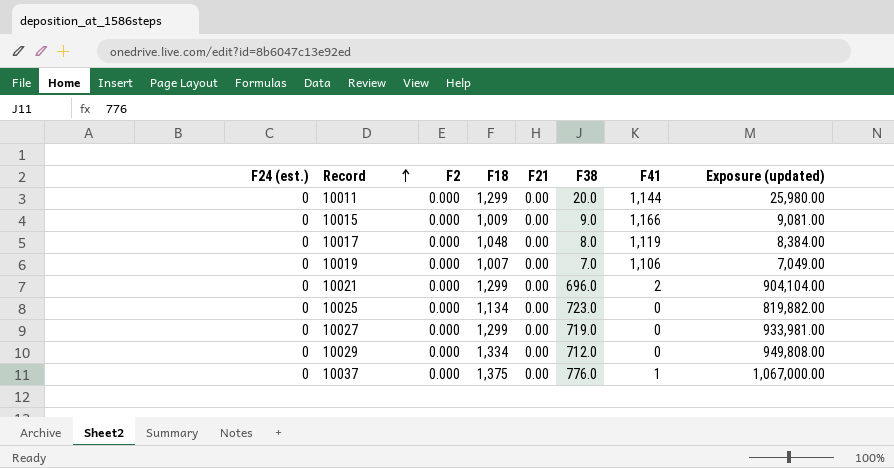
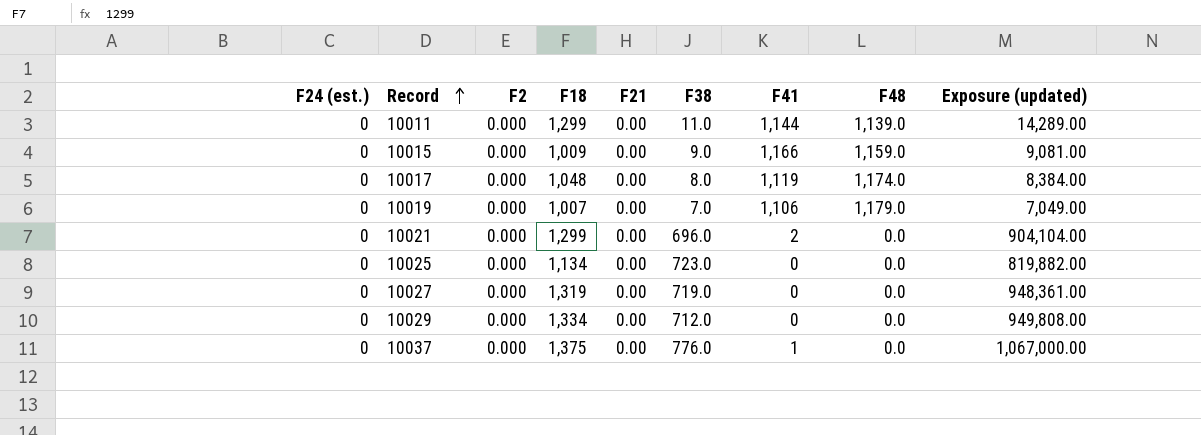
column F48 | position: none -> 8
10011 | F38: 20.0 -> 11.0
10011 | Exposure (updated): 25,980.00 -> 14,289.00
10027 | F18: 1,299 -> 1,319
10027 | Exposure (updated): 933,981.00 -> 948,361.00

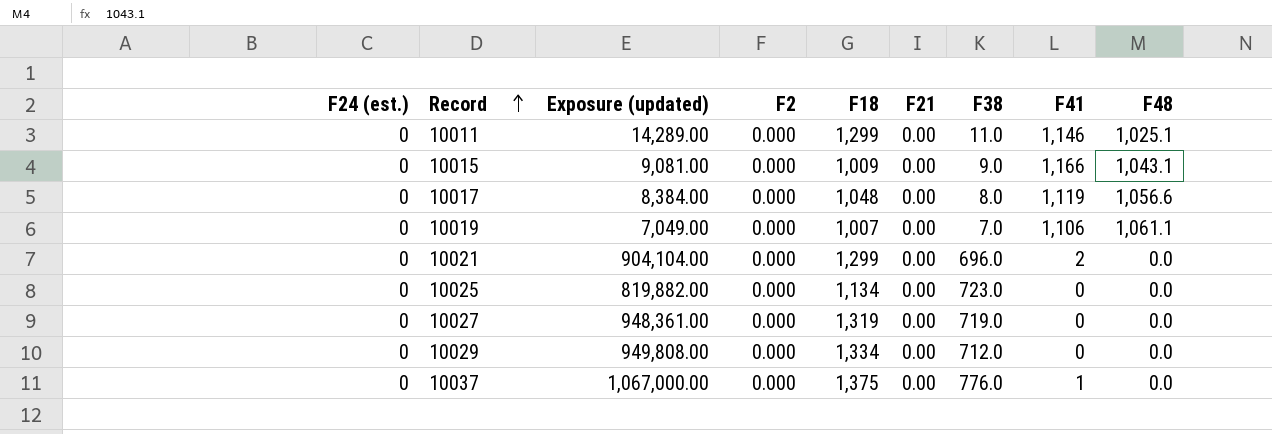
column Exposure (updated) | position: 9 -> 3
10011 | F41: 1,144 -> 1,146
10011 | F48: 1,139.0 -> 1,025.1
10015 | F48: 1,159.0 -> 1,043.1
10017 | F48: 1,174.0 -> 1,056.6
10019 | F48: 1,179.0 -> 1,061.1

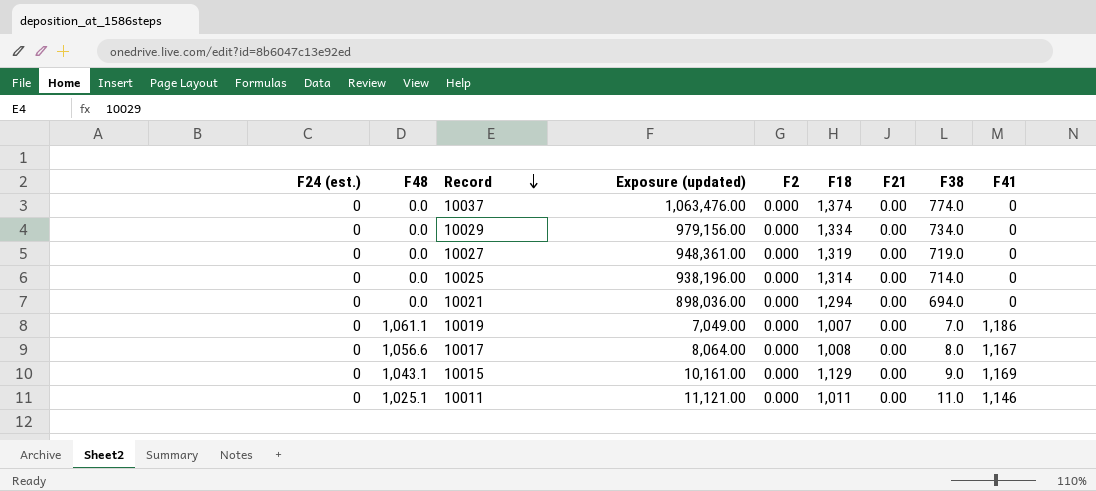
row order: Record ascending -> Record descending
column F48 | position: 9 -> 2
10037 | Exposure (updated): 1,067,000.00 -> 1,063,476.00
10037 | F18: 1,375 -> 1,374
10037 | F38: 776.0 -> 774.0
10037 | F41: 1 -> 0
10029 | Exposure (updated): 949,808.00 -> 979,156.00
10029 | F38: 712.0 -> 734.0
10025 | Exposure (updated): 819,882.00 -> 938,196.00
10025 | F18: 1,134 -> 1,314
10025 | F38: 723.0 -> 714.0
10021 | Exposure (updated): 904,104.00 -> 898,036.00
10021 | F18: 1,299 -> 1,294
10021 | F38: 696.0 -> 694.0
10021 | F41: 2 -> 0
10019 | F41: 1,106 -> 1,186
10017 | Exposure (updated): 8,384.00 -> 8,064.00
10017 | F18: 1,048 -> 1,008
10017 | F41: 1,119 -> 1,167
10015 | Exposure (updated): 9,081.00 -> 10,161.00
10015 | F18: 1,009 -> 1,129
10015 | F41: 1,166 -> 1,169
10011 | Exposure (updated): 14,289.00 -> 11,121.00
10011 | F18: 1,299 -> 1,011

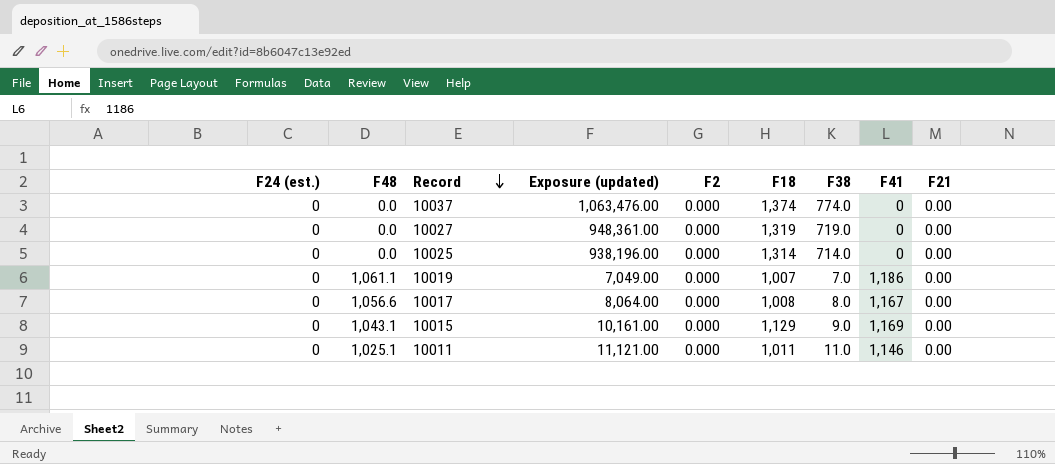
column F21 | position: 7 -> 9
row 10029: 0 | 0.0 | 979,156.00 | 0.000 | 1,334 | 0.00 | 734.0 | 0 -> none
row 10021: 0 | 0.0 | 898,036.00 | 0.000 | 1,294 | 0.00 | 694.0 | 0 -> none

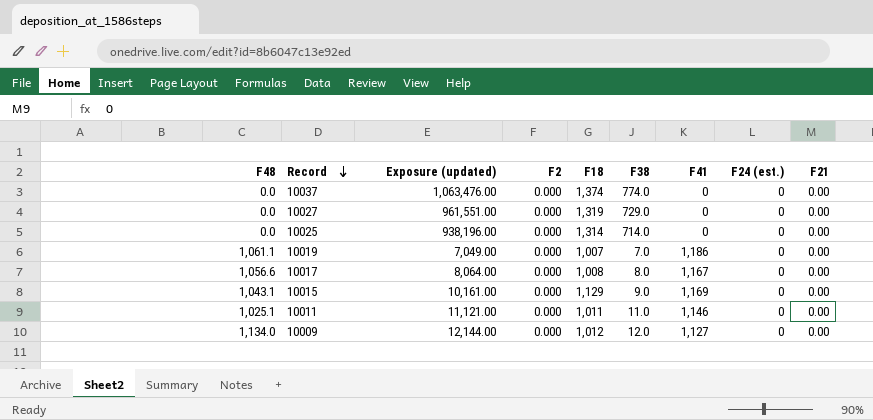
column F24 (est.) | position: 1 -> 8
10027 | Exposure (updated): 948,361.00 -> 961,551.00
10027 | F38: 719.0 -> 729.0
row 10009: none -> 1,134.0 | 12,144.00 | 0.000 | 1,012 | 12.0 | 1,127 | 0 | 0.00

